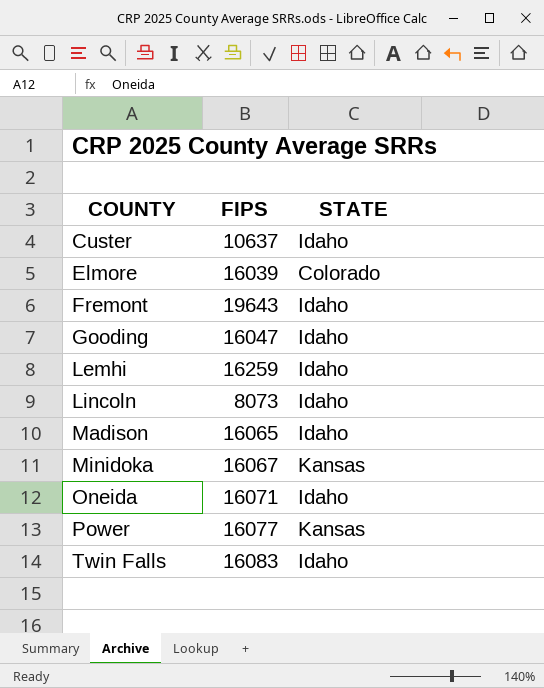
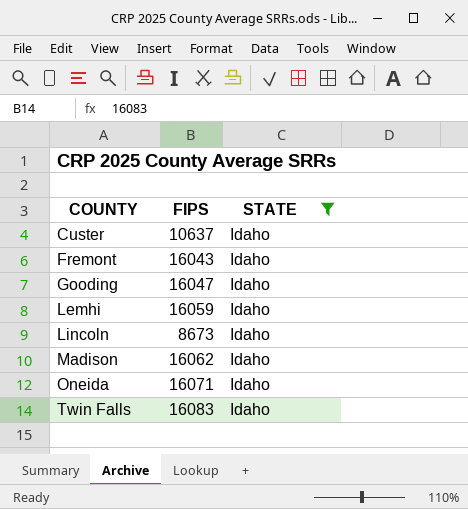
filter: none -> STATE = Idaho
Fremont | FIPS: 19643 -> 16043
Lemhi | FIPS: 16259 -> 16059
Lincoln | FIPS: 8073 -> 8673
Madison | FIPS: 16065 -> 16062

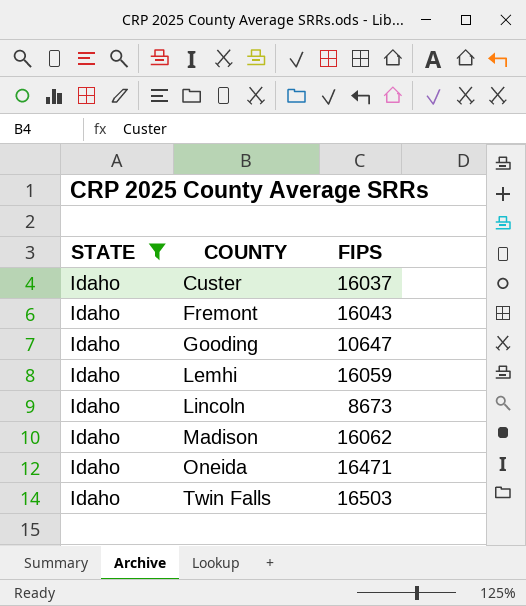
column STATE | position: 3 -> 1
Custer | FIPS: 10637 -> 16037
Gooding | FIPS: 16047 -> 10647
Oneida | FIPS: 16071 -> 16471
Twin Falls | FIPS: 16083 -> 16503

